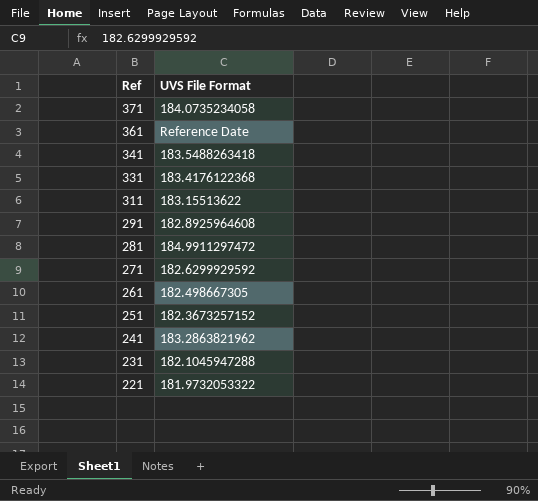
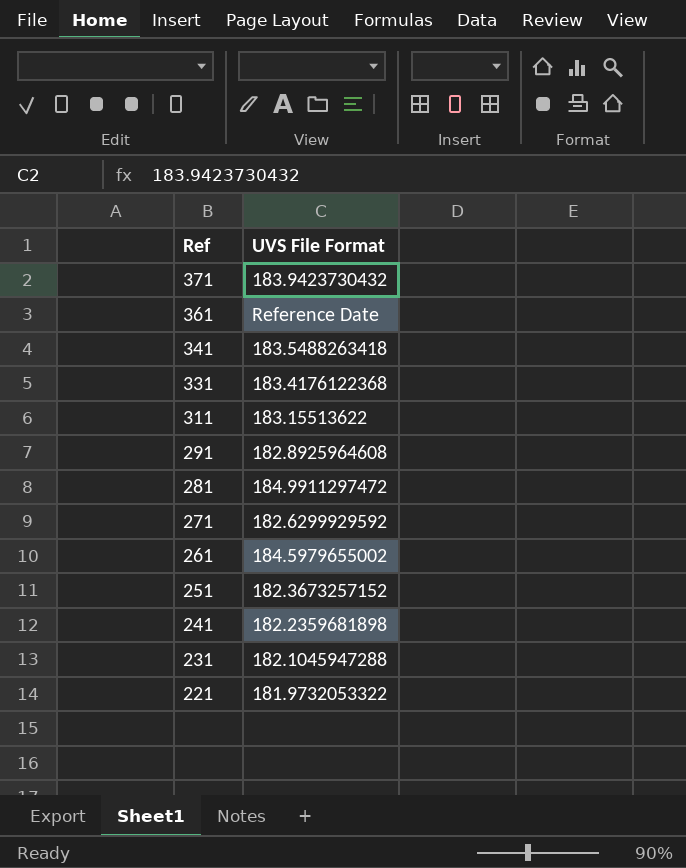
371 | UVS File Format: 184.0735234058 -> 183.9423730432
261 | UVS File Format: 182.498667305 -> 184.5979655002
241 | UVS File Format: 183.2863821962 -> 182.2359681898

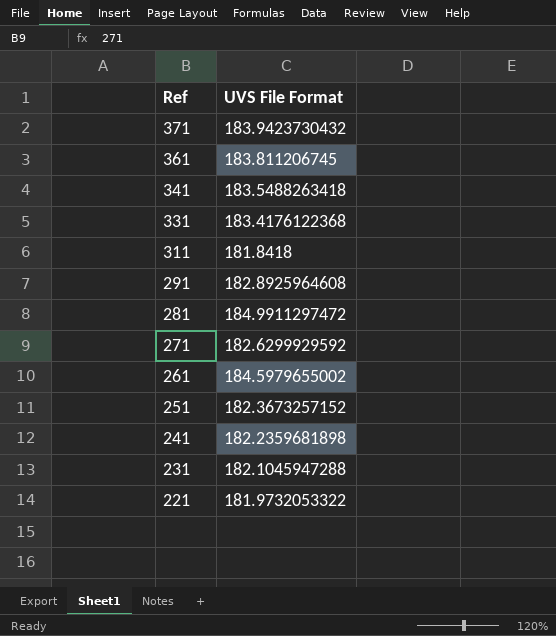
361 | UVS File Format: Reference Date -> 183.811206745
311 | UVS File Format: 183.15513622 -> 181.8418

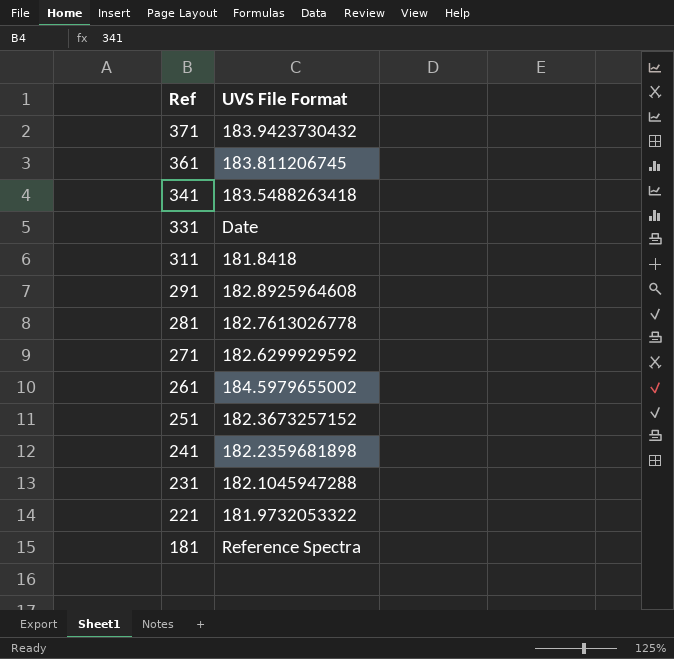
331 | UVS File Format: 183.4176122368 -> Date
281 | UVS File Format: 184.9911297472 -> 182.7613026778
row 181: none -> Reference Spectra

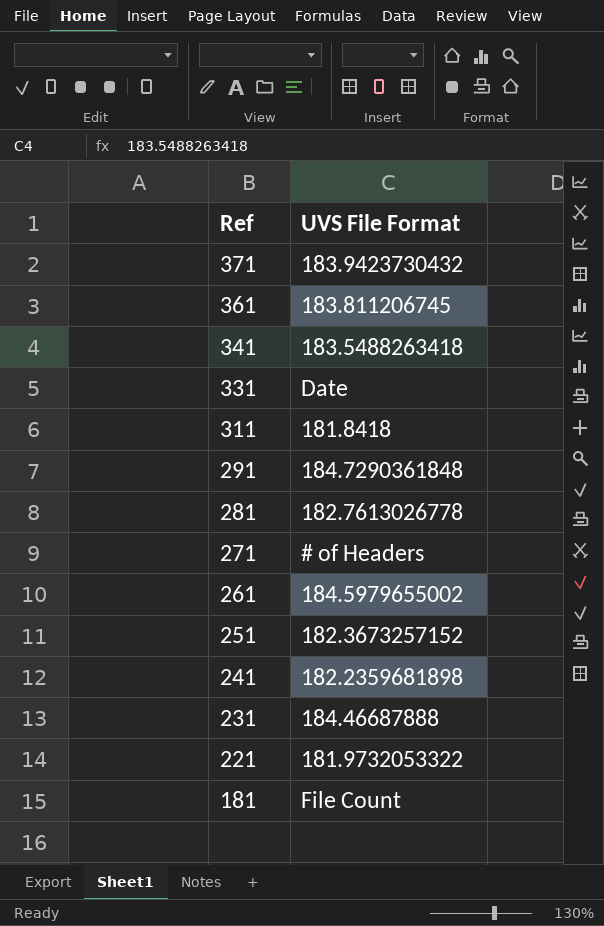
291 | UVS File Format: 182.8925964608 -> 184.7290361848
271 | UVS File Format: 182.6299929592 -> # of Headers
231 | UVS File Format: 182.1045947288 -> 184.46687888
181 | UVS File Format: Reference Spectra -> File Count

